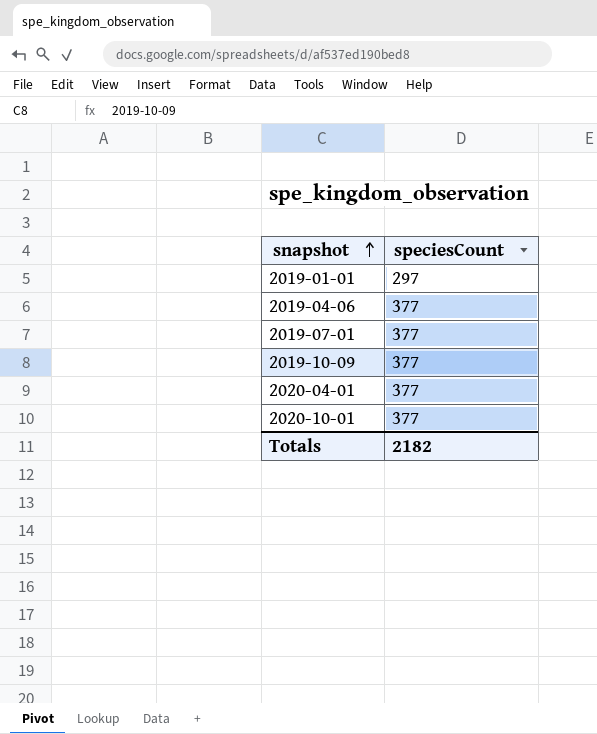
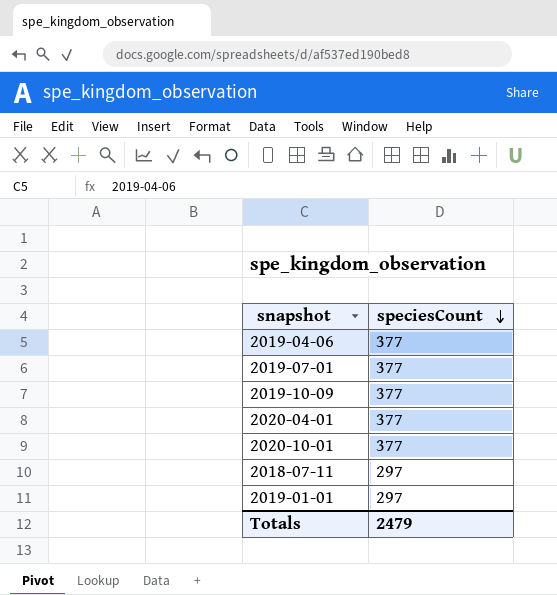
row order: snapshot ascending -> speciesCount descending
row 2018-07-11: none -> 297
Totals | speciesCount: 2182 -> 2479

